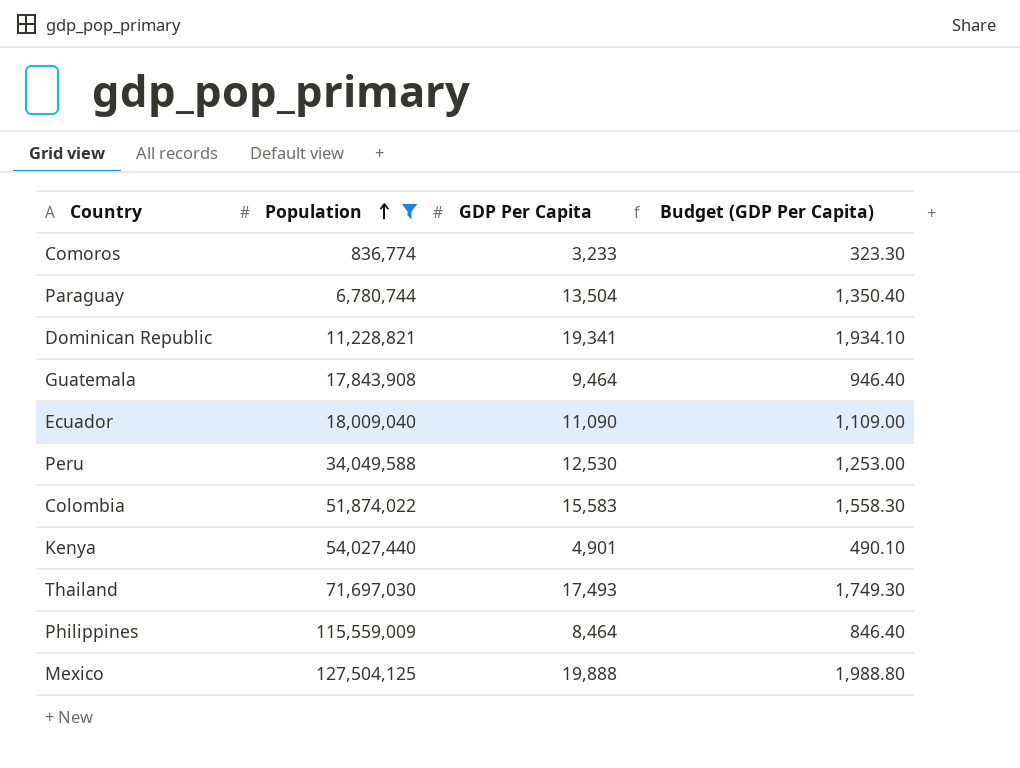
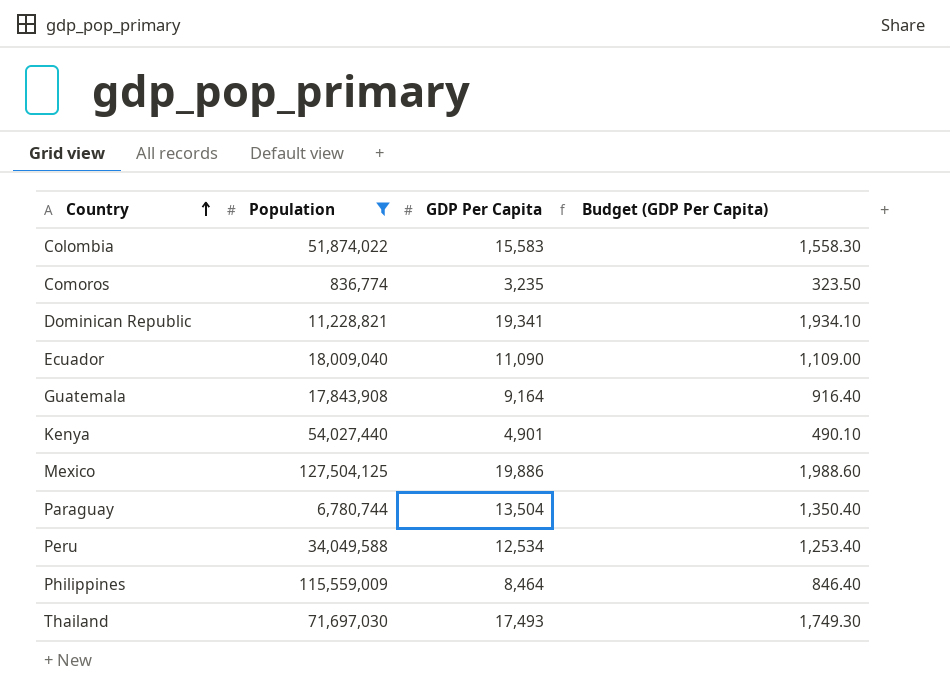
row order: Population ascending -> Country ascending
Comoros | GDP Per Capita: 3,233 -> 3,235
Comoros | Budget (GDP Per Capita): 323.30 -> 323.50
Guatemala | GDP Per Capita: 9,464 -> 9,164
Guatemala | Budget (GDP Per Capita): 946.40 -> 916.40
Mexico | GDP Per Capita: 19,888 -> 19,886
Mexico | Budget (GDP Per Capita): 1,988.80 -> 1,988.60
Peru | GDP Per Capita: 12,530 -> 12,534
Peru | Budget (GDP Per Capita): 1,253.00 -> 1,253.40

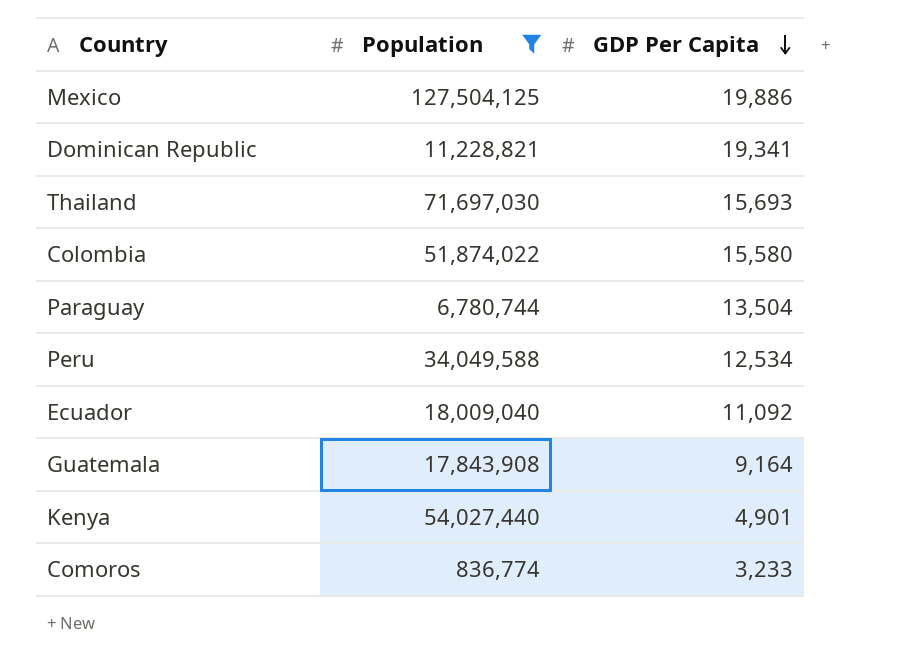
row order: Country ascending -> GDP Per Capita descending
column Budget (GDP Per Capita) | formula: [GDP Per Capita] * 0.1 -> none
row Philippines: 115,559,009 | 8,464 | 846.40 -> none
Thailand | GDP Per Capita: 17,493 -> 15,693
Colombia | GDP Per Capita: 15,583 -> 15,580
Ecuador | GDP Per Capita: 11,090 -> 11,092
Comoros | GDP Per Capita: 3,235 -> 3,233

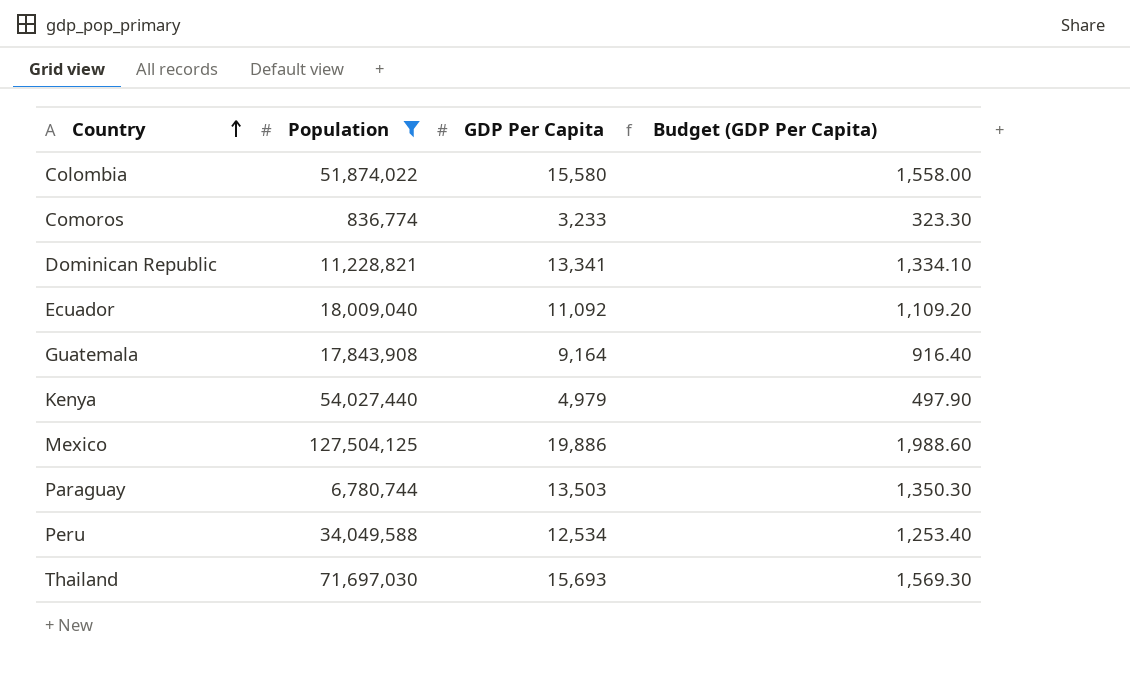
row order: GDP Per Capita descending -> Country ascending
column Budget (GDP Per Capita) | formula: none -> [GDP Per Capita] * 0.1
Dominican Republic | GDP Per Capita: 19,341 -> 13,341
Kenya | GDP Per Capita: 4,901 -> 4,979
Paraguay | GDP Per Capita: 13,504 -> 13,503

